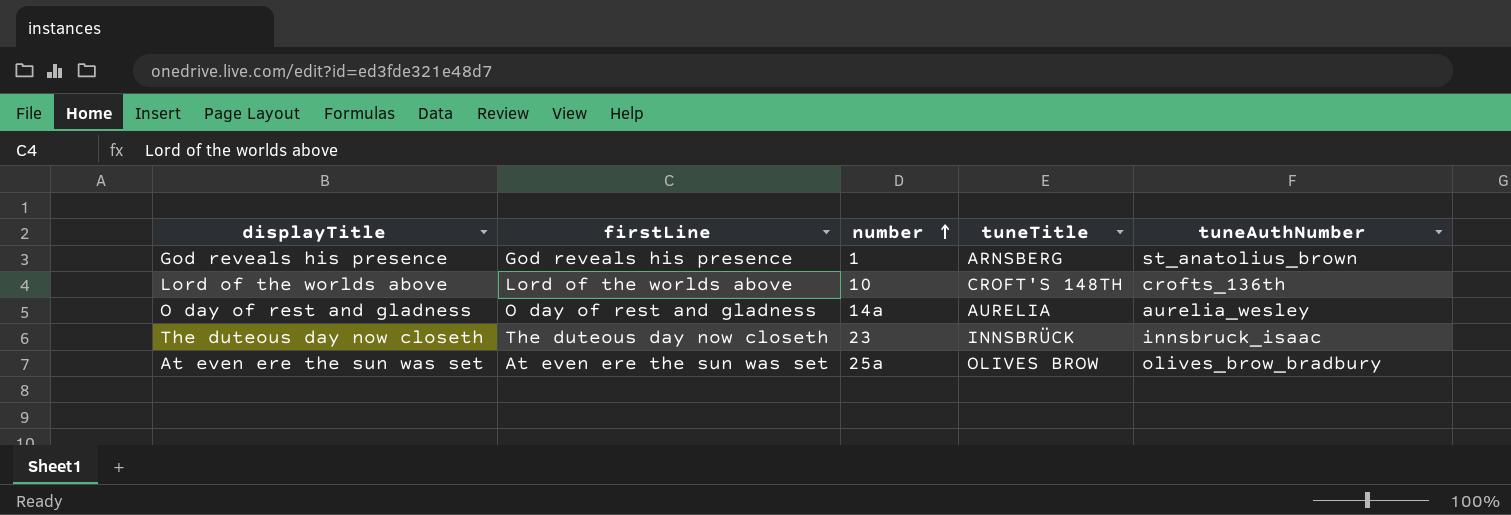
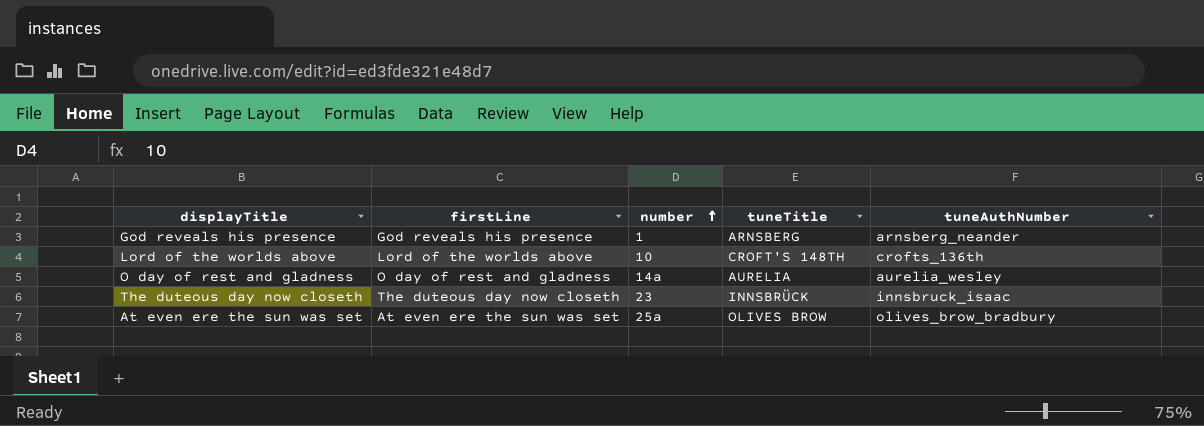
God reveals his presence | tuneAuthNumber: st_anatolius_brown -> arnsberg_neander

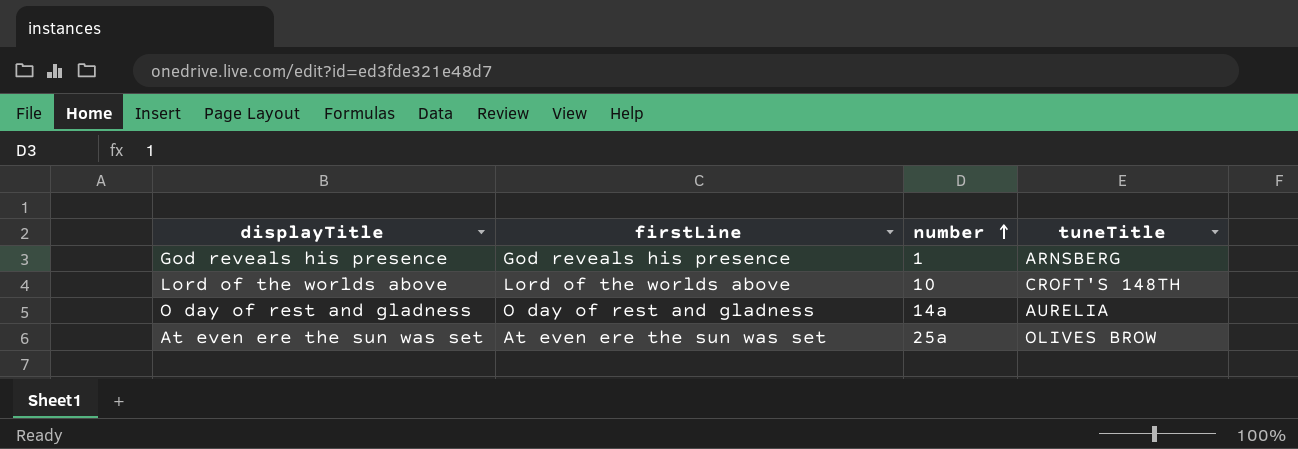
column tuneAuthNumber | position: 5 -> none
row The duteous day now closeth: The duteous day now closeth | 23 | INNSBRÜCK | innsbruck_isaac -> none

